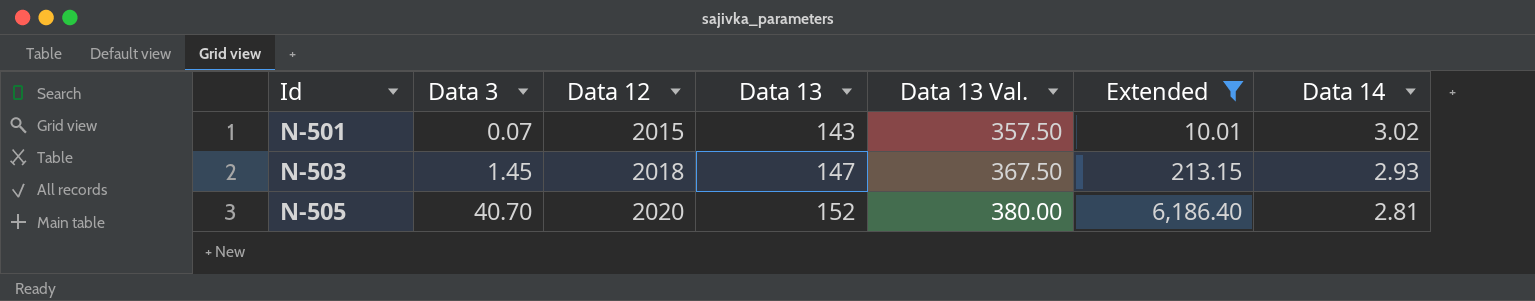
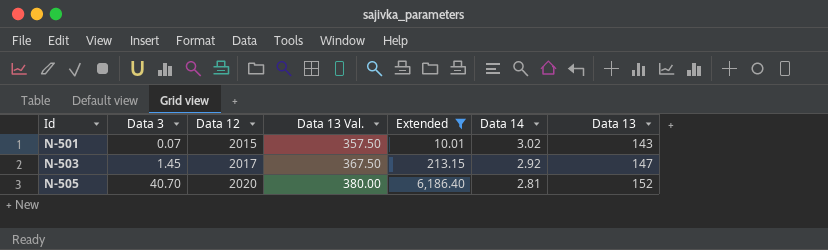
column Data 13 | position: 4 -> 7
N-503 | Data 12: 2018 -> 2017
N-503 | Data 14: 2.93 -> 2.92

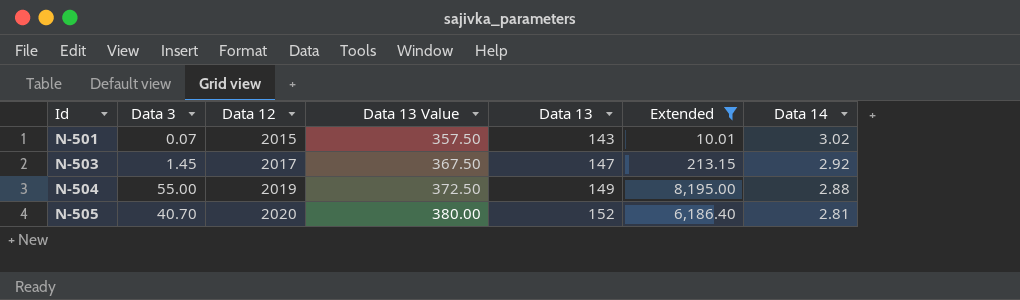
column name: Data 13 Val. -> Data 13 Value
column Data 13 | position: 7 -> 5
row N-504: none -> 55.00 | 2019 | 372.50 | 149 | 8,195.00 | 2.88

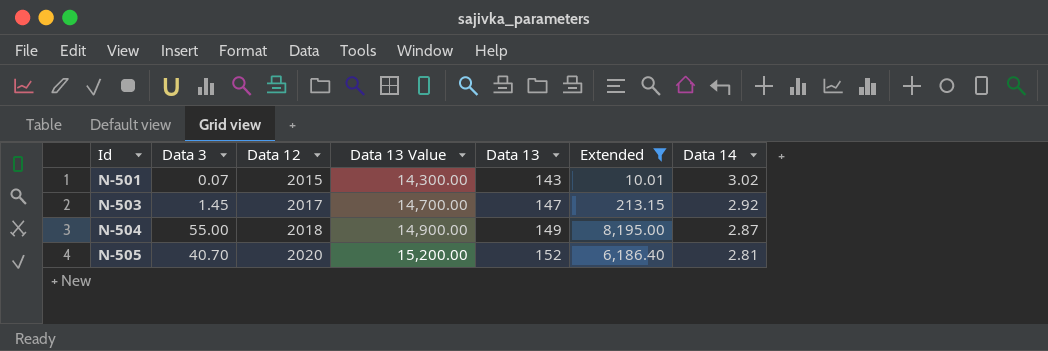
column Data 13 Value | formula: [Data 13] * 2.5 -> [Data 13] * 100
N-504 | Data 12: 2019 -> 2018
N-504 | Data 14: 2.88 -> 2.87

